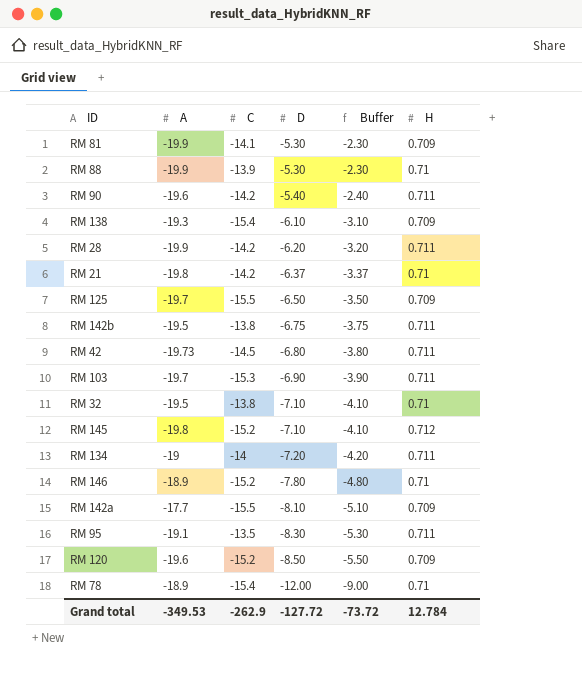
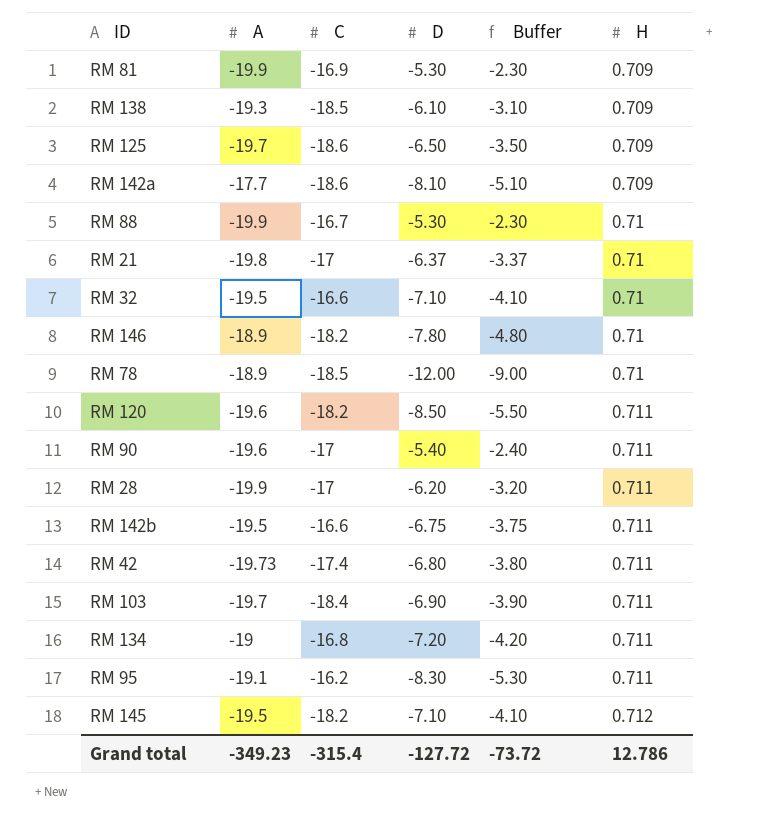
row order: D descending -> H ascending
RM 81 | C: -14.1 -> -16.9
RM 138 | C: -15.4 -> -18.5
RM 125 | C: -15.5 -> -18.6
RM 142a | C: -15.5 -> -18.6
RM 88 | C: -13.9 -> -16.7
RM 21 | C: -14.2 -> -17
RM 32 | C: -13.8 -> -16.6
RM 146 | C: -15.2 -> -18.2
RM 78 | C: -15.4 -> -18.5
RM 120 | C: -15.2 -> -18.2
RM 120 | H: 0.709 -> 0.711
RM 90 | C: -14.2 -> -17
RM 28 | C: -14.2 -> -17
RM 142b | C: -13.8 -> -16.6
RM 42 | C: -14.5 -> -17.4
RM 103 | C: -15.3 -> -18.4
RM 134 | C: -14 -> -16.8
RM 95 | C: -13.5 -> -16.2
RM 145 | A: -19.8 -> -19.5
RM 145 | C: -15.2 -> -18.2
Grand total | A: -349.53 -> -349.23
Grand total | C: -262.9 -> -315.4
Grand total | H: 12.784 -> 12.786

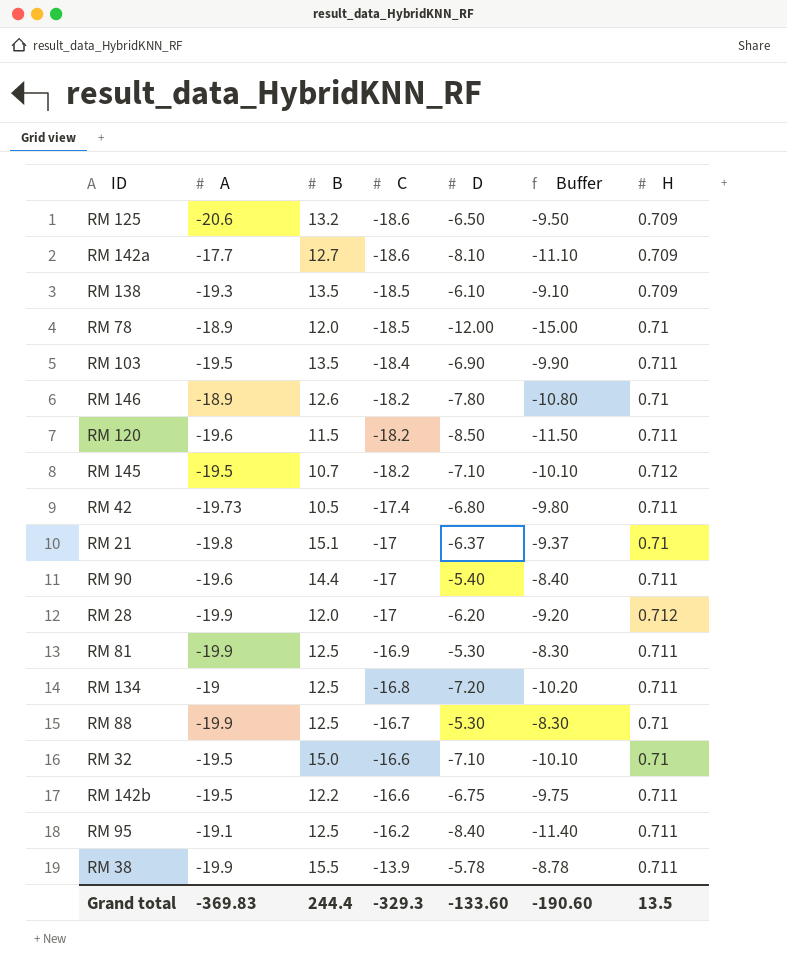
row order: H ascending -> C ascending
column B | position: none -> 3
column Buffer | formula: [D] + 3 -> [D] - 3
RM 125 | A: -19.7 -> -20.6
RM 103 | A: -19.7 -> -19.5
RM 28 | H: 0.711 -> 0.712
RM 81 | H: 0.709 -> 0.711
RM 95 | D: -8.30 -> -8.40
row RM 38: none -> -19.9 | 15.5 | -13.9 | -5.78 | -8.78 | 0.711
Grand total | A: -349.23 -> -369.83
Grand total | C: -315.4 -> -329.3
Grand total | D: -127.72 -> -133.60
Grand total | Buffer: -73.72 -> -190.60
Grand total | H: 12.786 -> 13.5

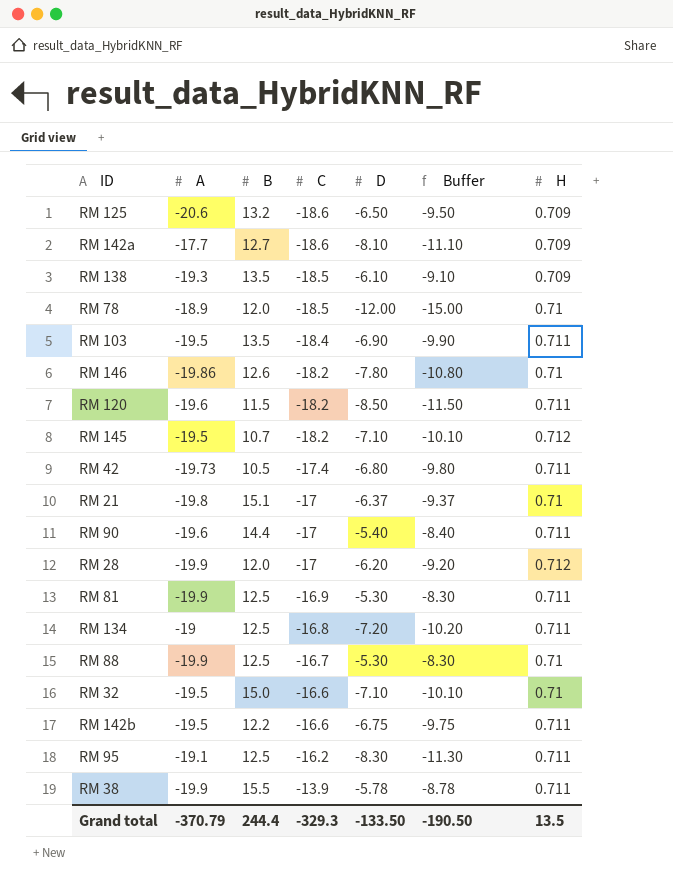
RM 146 | A: -18.9 -> -19.86
RM 95 | D: -8.40 -> -8.30
RM 95 | Buffer: -11.40 -> -11.30
Grand total | A: -369.83 -> -370.79
Grand total | D: -133.60 -> -133.50
Grand total | Buffer: -190.60 -> -190.50

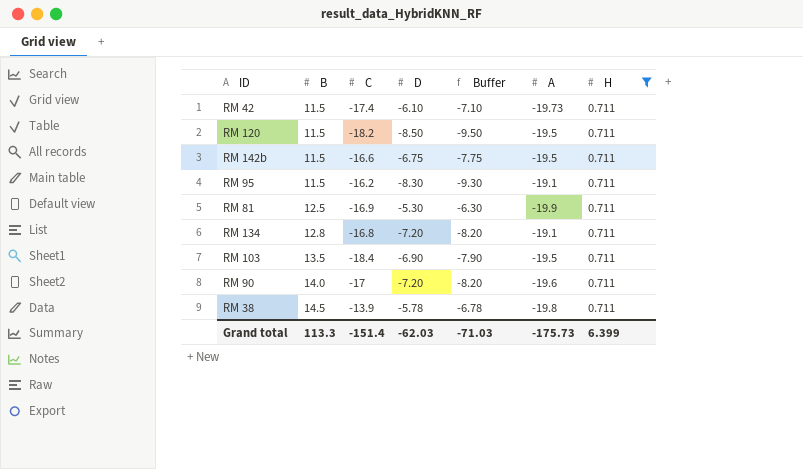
filter: none -> H = 0.711
row order: C ascending -> B ascending
column Buffer | formula: [D] - 3 -> [D] - 1
column A | position: 2 -> 6
RM 42 | B: 10.5 -> 11.5
RM 42 | D: -6.80 -> -6.10
RM 120 | A: -19.6 -> -19.5
RM 142b | B: 12.2 -> 11.5
RM 95 | B: 12.5 -> 11.5
RM 134 | B: 12.5 -> 12.8
RM 134 | A: -19 -> -19.1
RM 90 | B: 14.4 -> 14.0
RM 90 | D: -5.40 -> -7.20
RM 38 | B: 15.5 -> 14.5
RM 38 | A: -19.9 -> -19.8
Grand total | B: 244.4 -> 113.3
Grand total | C: -329.3 -> -151.4
Grand total | D: -133.50 -> -62.03
Grand total | Buffer: -190.50 -> -71.03
Grand total | A: -370.79 -> -175.73
Grand total | H: 13.5 -> 6.399

